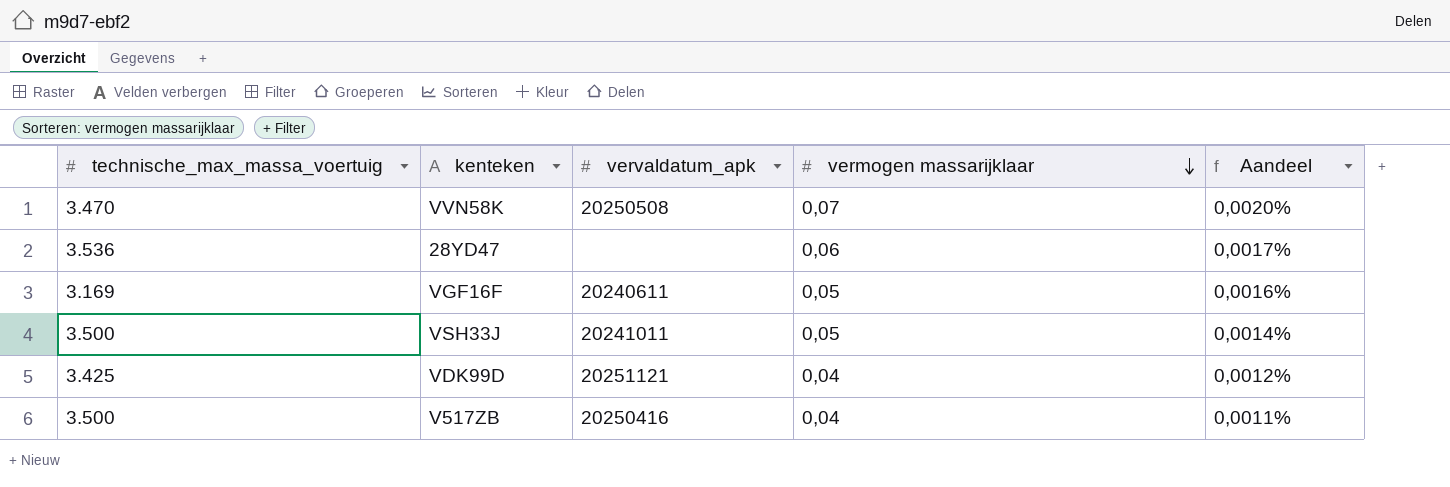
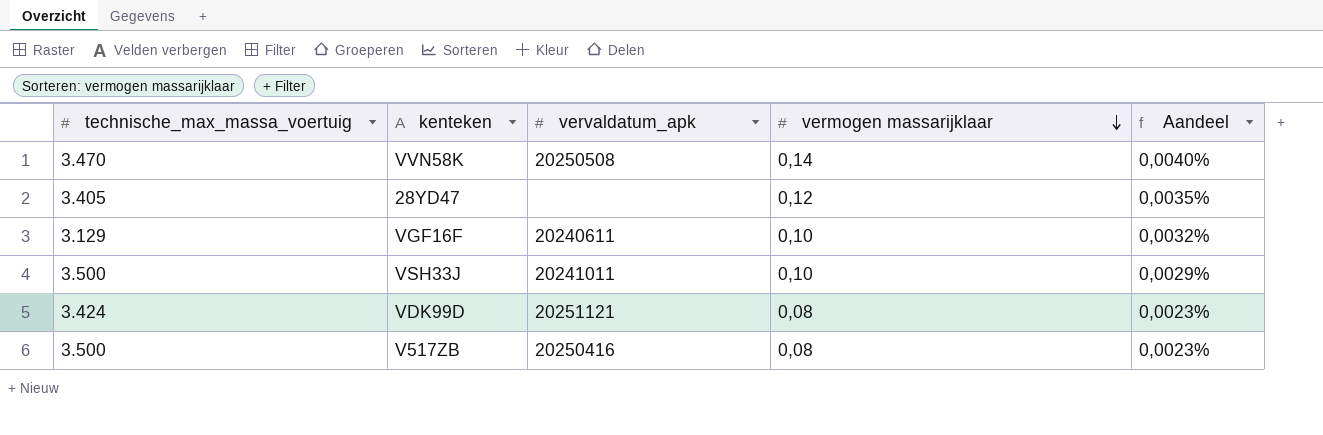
VVN58K | vermogen massarijklaar: 0,07 -> 0,14
VVN58K | Aandeel: 0,0020% -> 0,0040%
28YD47 | technische_max_massa_voertuig: 3.536 -> 3.405
28YD47 | vermogen massarijklaar: 0,06 -> 0,12
28YD47 | Aandeel: 0,0017% -> 0,0035%
VGF16F | technische_max_massa_voertuig: 3.169 -> 3.129
VGF16F | vermogen massarijklaar: 0,05 -> 0,10
VGF16F | Aandeel: 0,0016% -> 0,0032%
VSH33J | vermogen massarijklaar: 0,05 -> 0,10
VSH33J | Aandeel: 0,0014% -> 0,0029%
VDK99D | technische_max_massa_voertuig: 3.425 -> 3.424
VDK99D | vermogen massarijklaar: 0,04 -> 0,08
VDK99D | Aandeel: 0,0012% -> 0,0023%
V517ZB | vermogen massarijklaar: 0,04 -> 0,08
V517ZB | Aandeel: 0,0011% -> 0,0023%

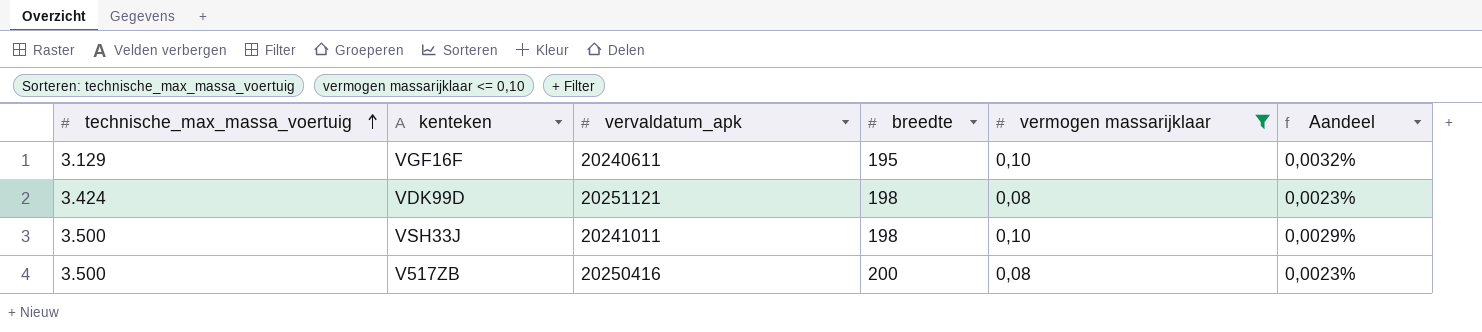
filter: none -> vermogen massarijklaar <= 0,10
row order: vermogen massarijklaar descending -> technische_max_massa_voertuig ascending
column breedte | position: none -> 4

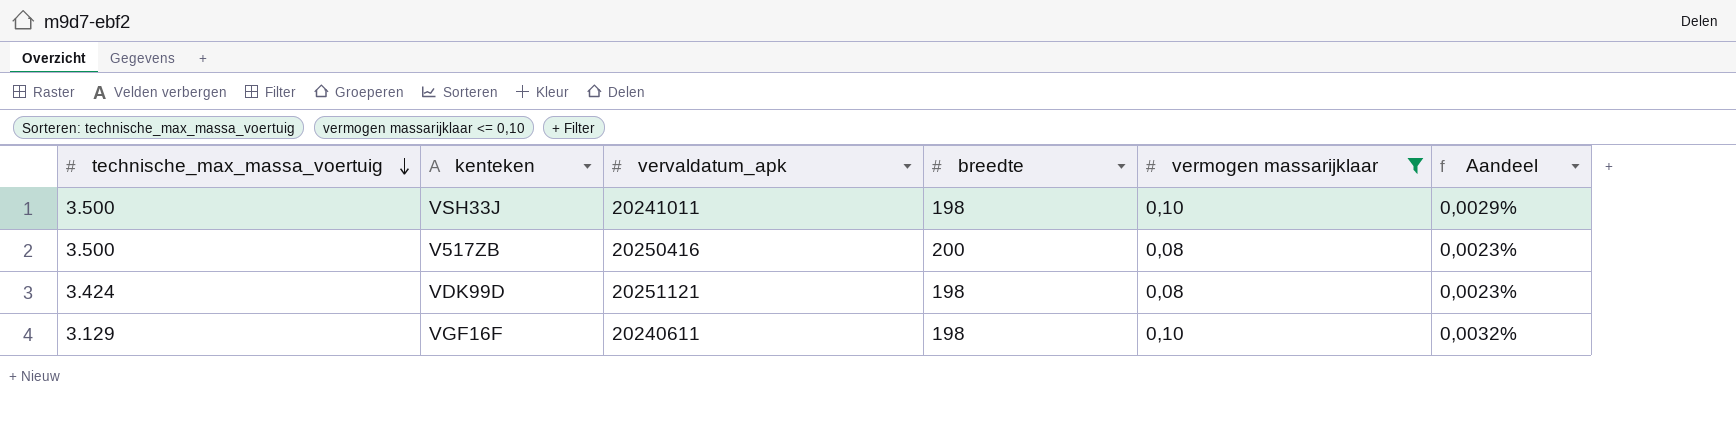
row order: technische_max_massa_voertuig ascending -> technische_max_massa_voertuig descending
VGF16F | breedte: 195 -> 198

